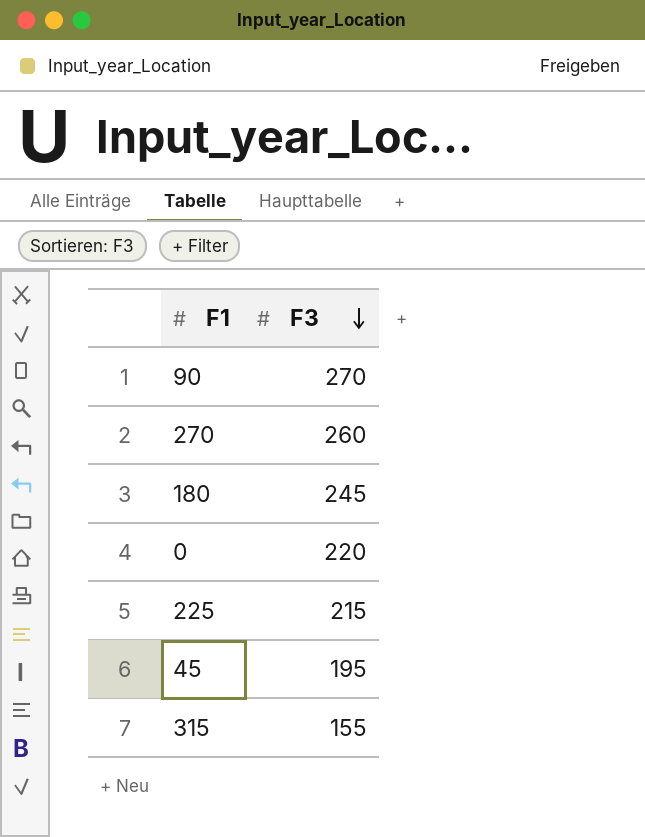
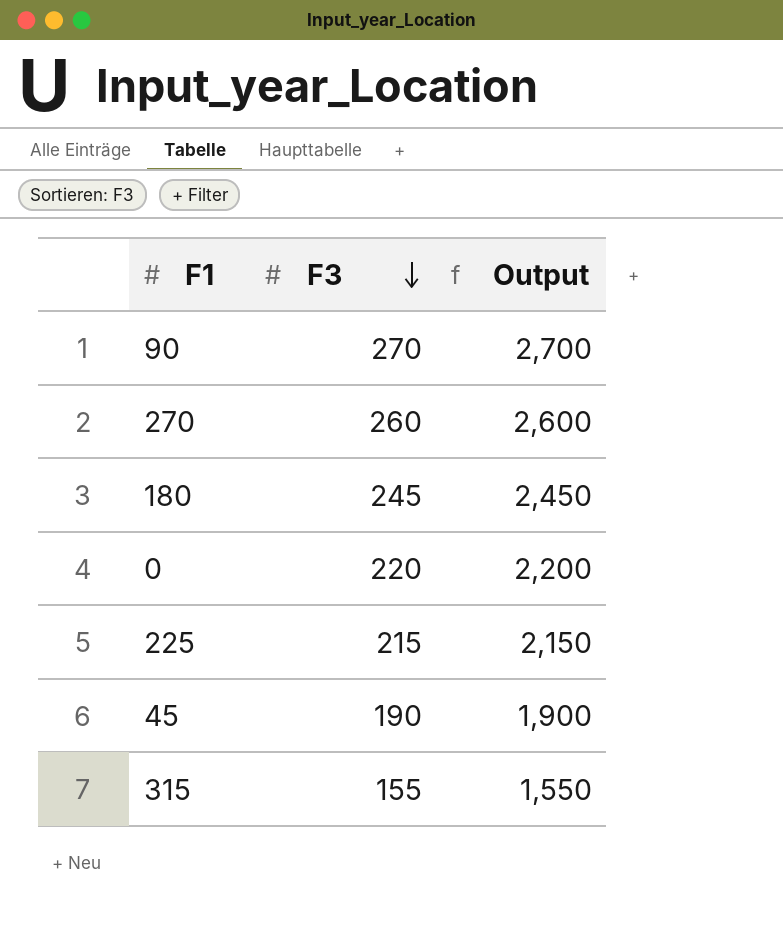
column Output | formula: none -> [F3] * 10
45 | F3: 195 -> 190

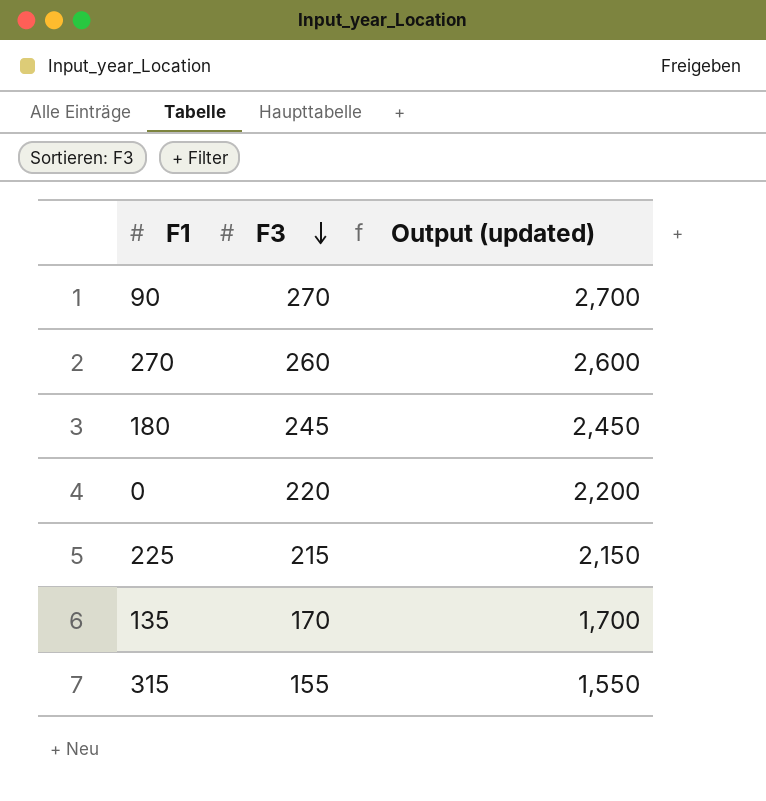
column name: Output -> Output (updated)
row 45: 190 | 1,900 -> none
row 135: none -> 170 | 1,700

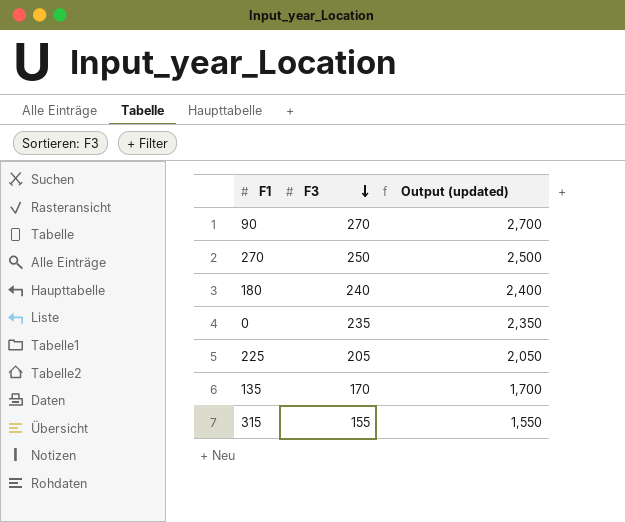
270 | F3: 260 -> 250
270 | Output (updated): 2,600 -> 2,500
180 | F3: 245 -> 240
180 | Output (updated): 2,450 -> 2,400
0 | F3: 220 -> 235
0 | Output (updated): 2,200 -> 2,350
225 | F3: 215 -> 205
225 | Output (updated): 2,150 -> 2,050

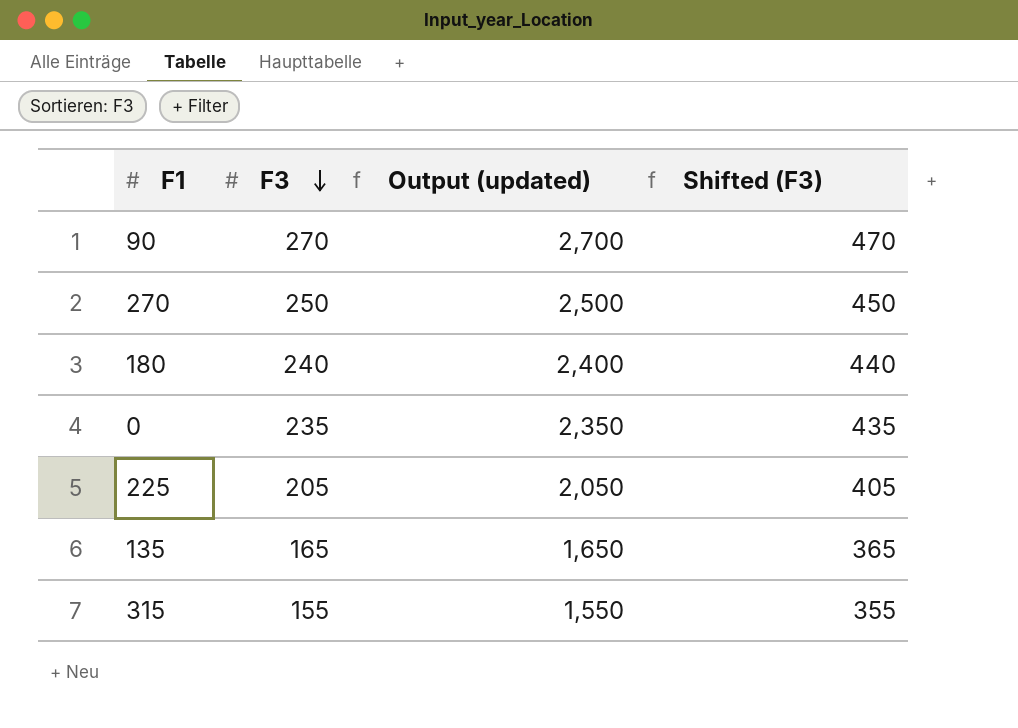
column Shifted (F3) | formula: none -> [F3] + 200
135 | F3: 170 -> 165
135 | Output (updated): 1,700 -> 1,650

